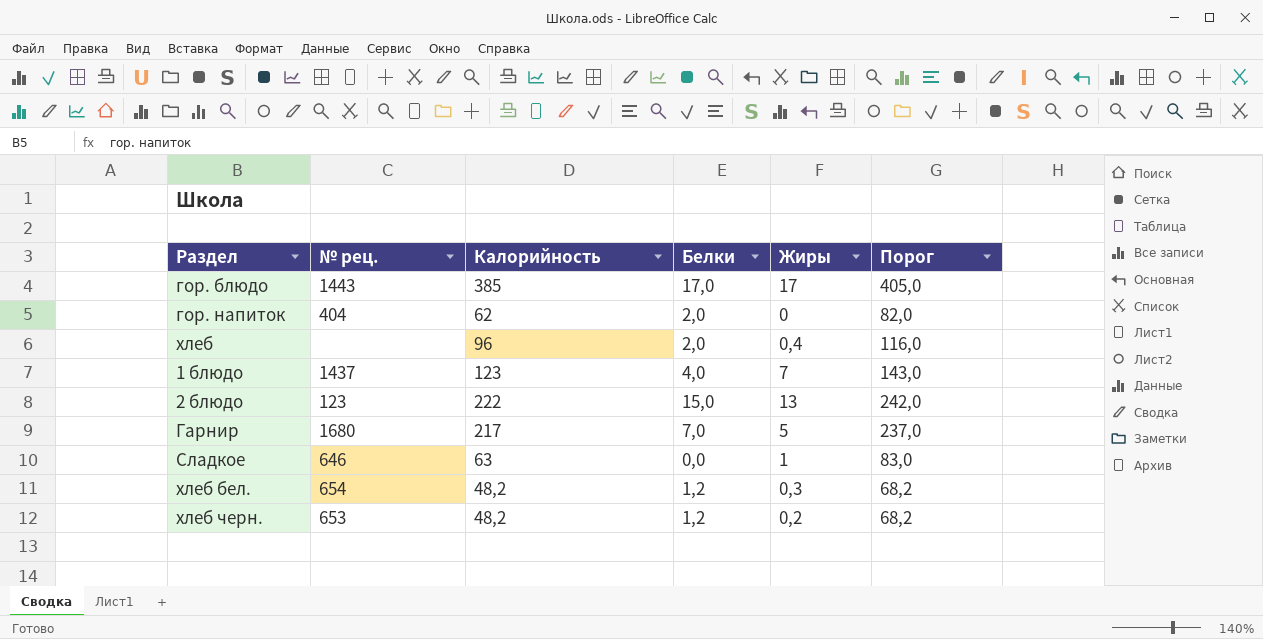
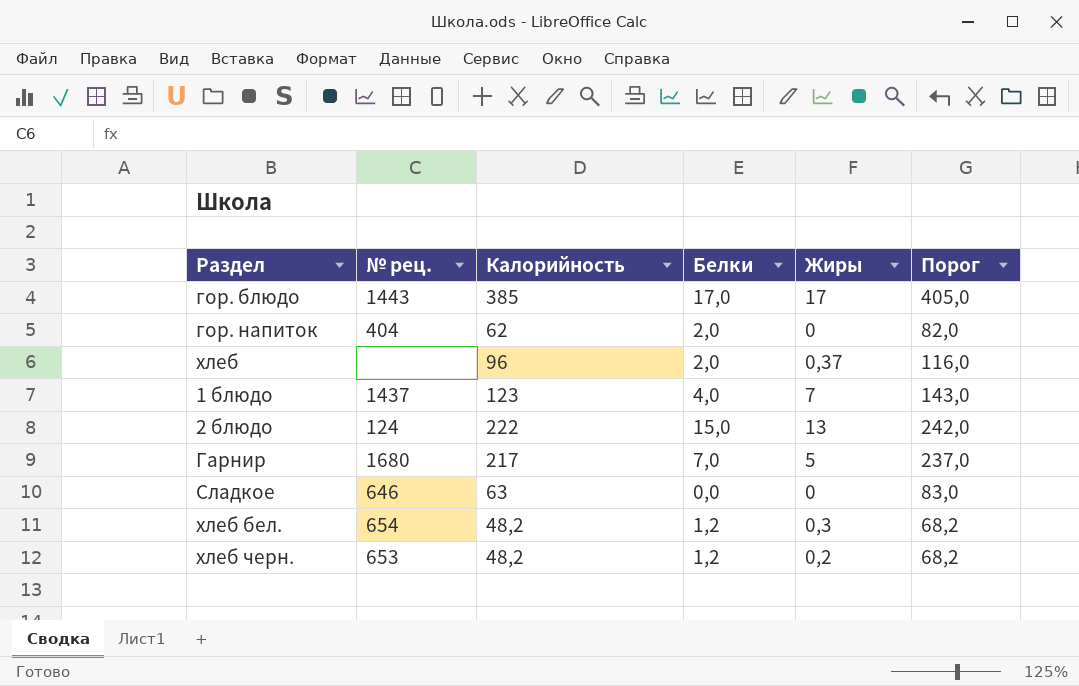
хлеб | Жиры: 0,4 -> 0,37
2 блюдо | № рец.: 123 -> 124
Сладкое | Жиры: 1 -> 0

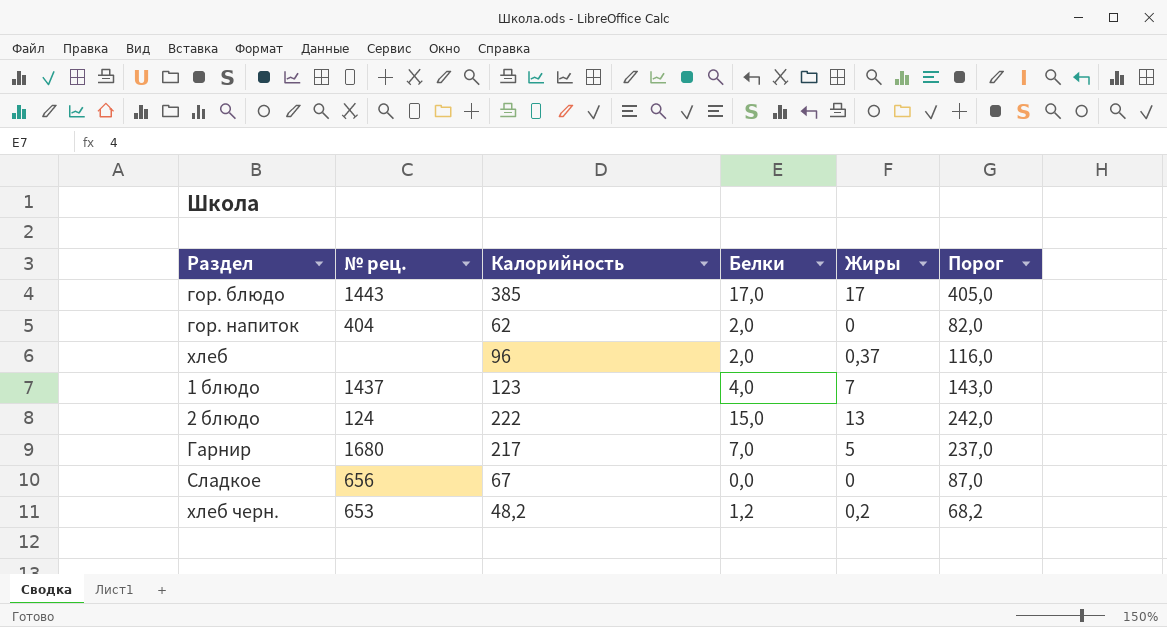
row хлеб бел.: 654 | 48,2 | 1,2 | 0,3 | 68,2 -> none
Сладкое | № рец.: 646 -> 656
Сладкое | Калорийность: 63 -> 67
Сладкое | Порог: 83,0 -> 87,0

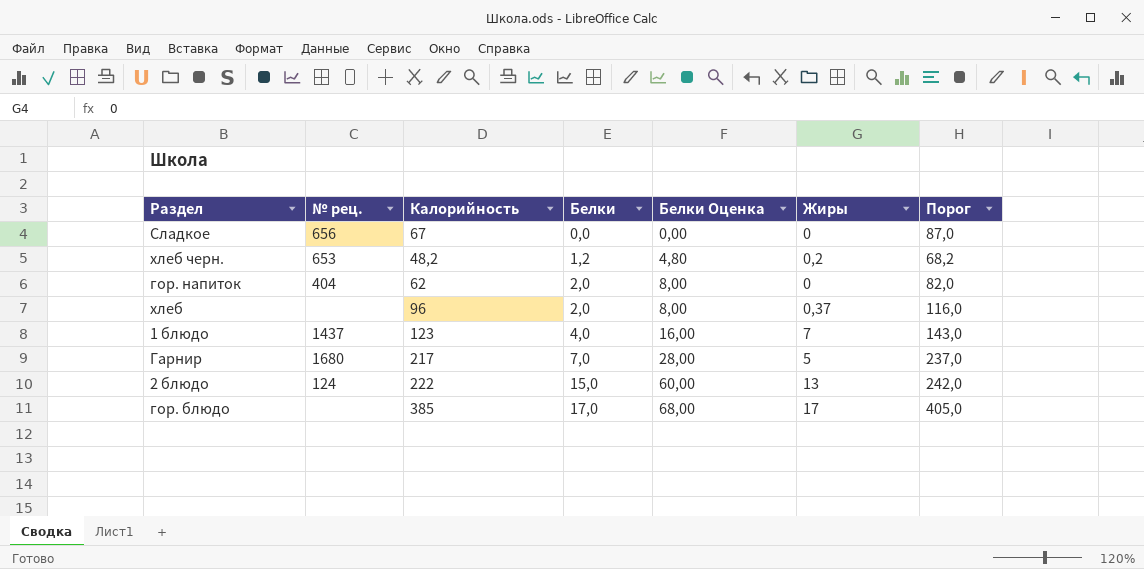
row order: none -> Белки ascending
column Белки Оценка | formula: none -> [Белки] * 4
гор. блюдо | № рец.: 1443 -> none

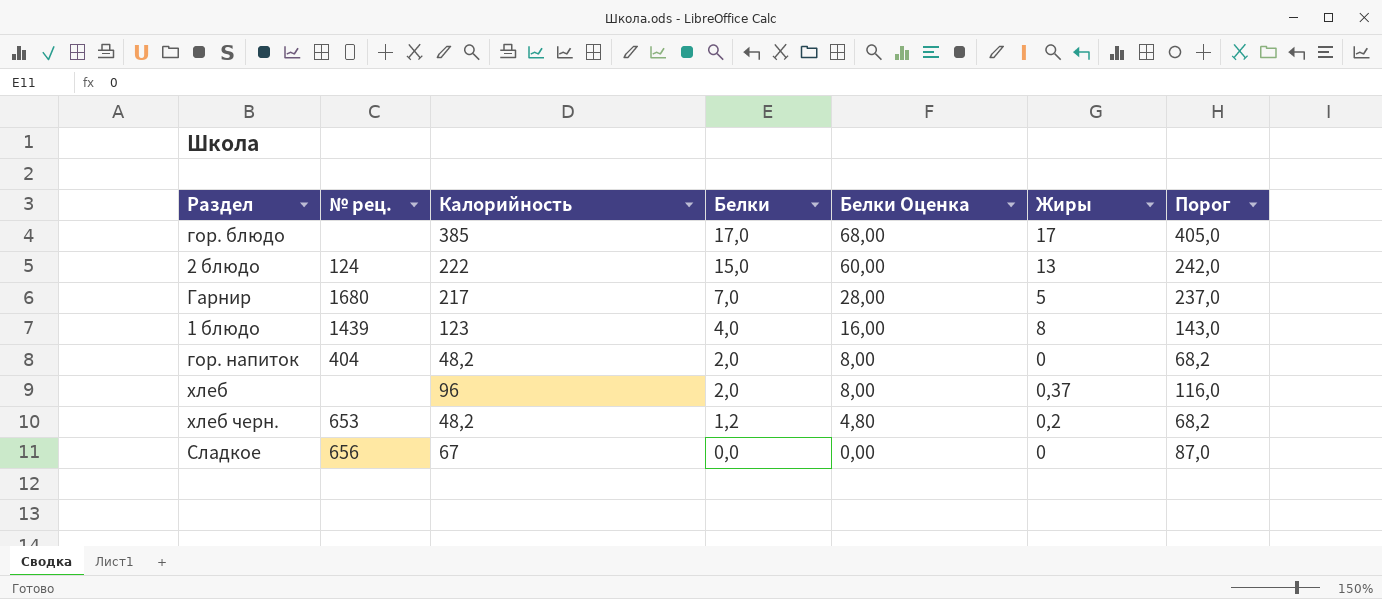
row order: Белки ascending -> Белки descending
1 блюдо | № рец.: 1437 -> 1439
1 блюдо | Жиры: 7 -> 8
гор. напиток | Калорийность: 62 -> 48,2
гор. напиток | Порог: 82,0 -> 68,2

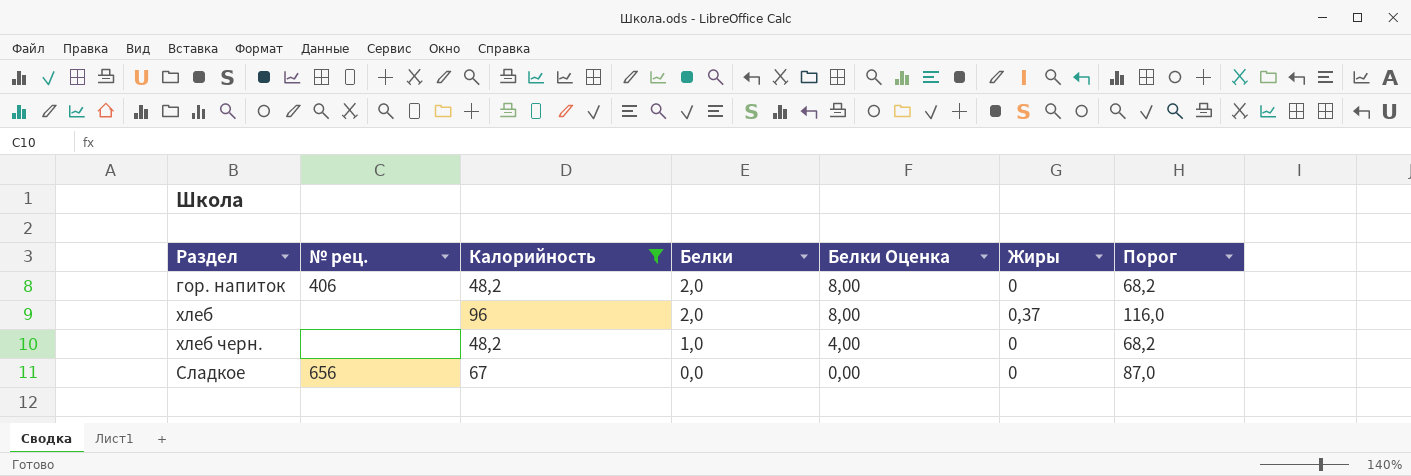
filter: none -> Калорийность <= 96
гор. напиток | № рец.: 404 -> 406
хлеб черн. | № рец.: 653 -> none
хлеб черн. | Белки: 1,2 -> 1,0
хлеб черн. | Белки Оценка: 4,80 -> 4,00
хлеб черн. | Жиры: 0,2 -> 0

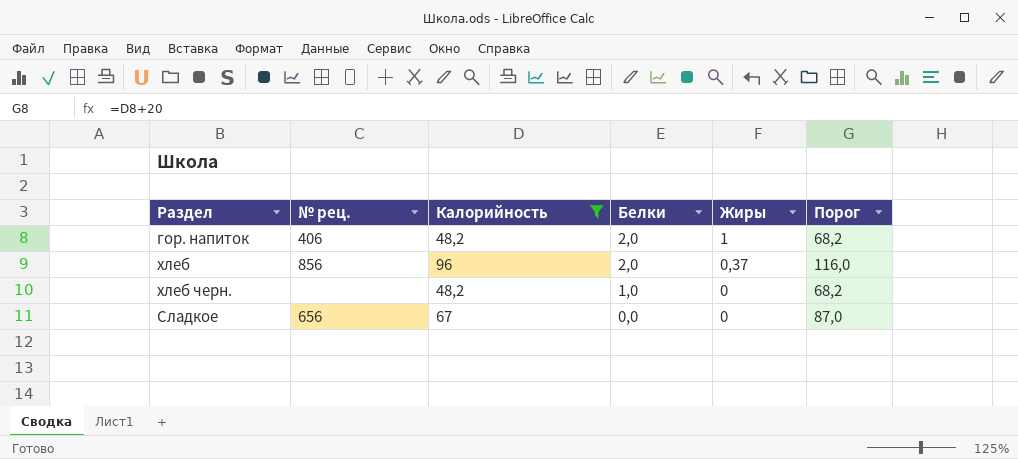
column Белки Оценка | formula: [Белки] * 4 -> none
гор. напиток | Жиры: 0 -> 1
хлеб | № рец.: none -> 856

